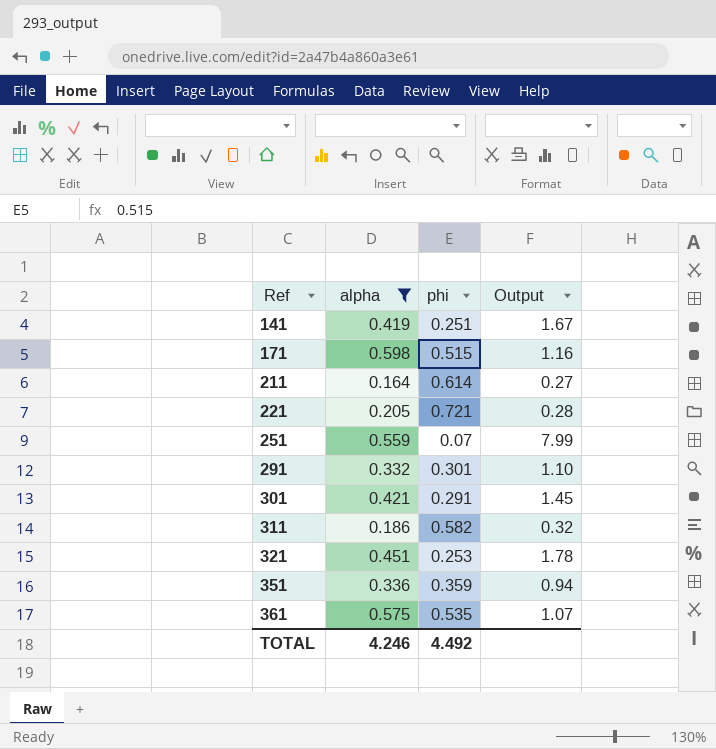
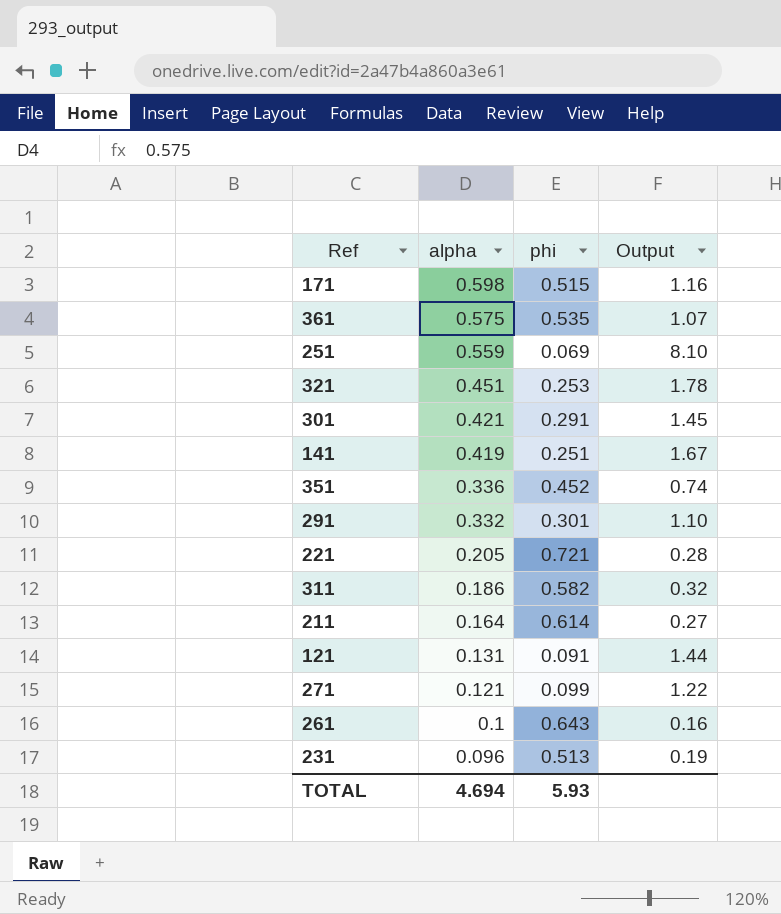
filter: alpha >= 0.164 -> none
row order: Ref ascending -> alpha descending
251 | phi: 0.07 -> 0.069
251 | Output: 7.99 -> 8.10
351 | phi: 0.359 -> 0.452
351 | Output: 0.94 -> 0.74
TOTAL | alpha: 4.246 -> 4.694
TOTAL | phi: 4.492 -> 5.93

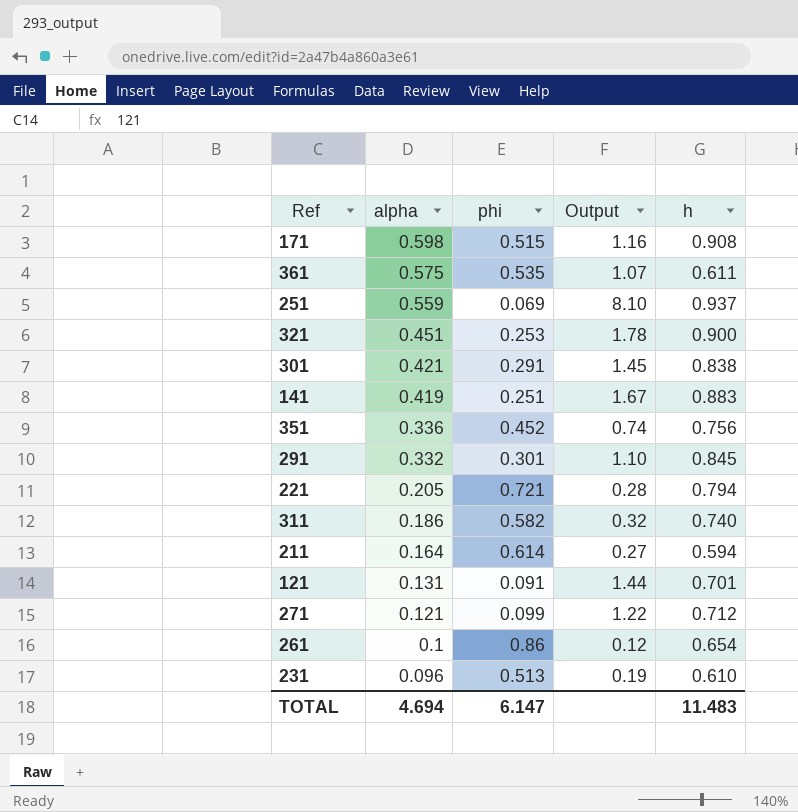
column h | position: none -> 5
261 | phi: 0.643 -> 0.86
261 | Output: 0.16 -> 0.12
TOTAL | phi: 5.93 -> 6.147

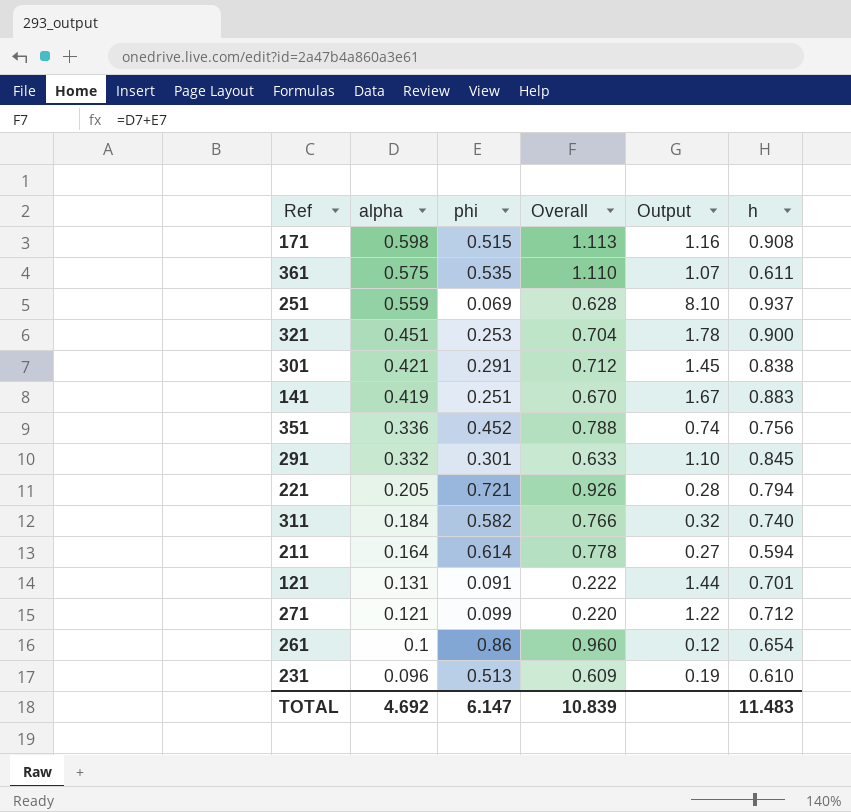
column Overall | formula: none -> [alpha] + [phi]
311 | alpha: 0.186 -> 0.184
TOTAL | alpha: 4.694 -> 4.692

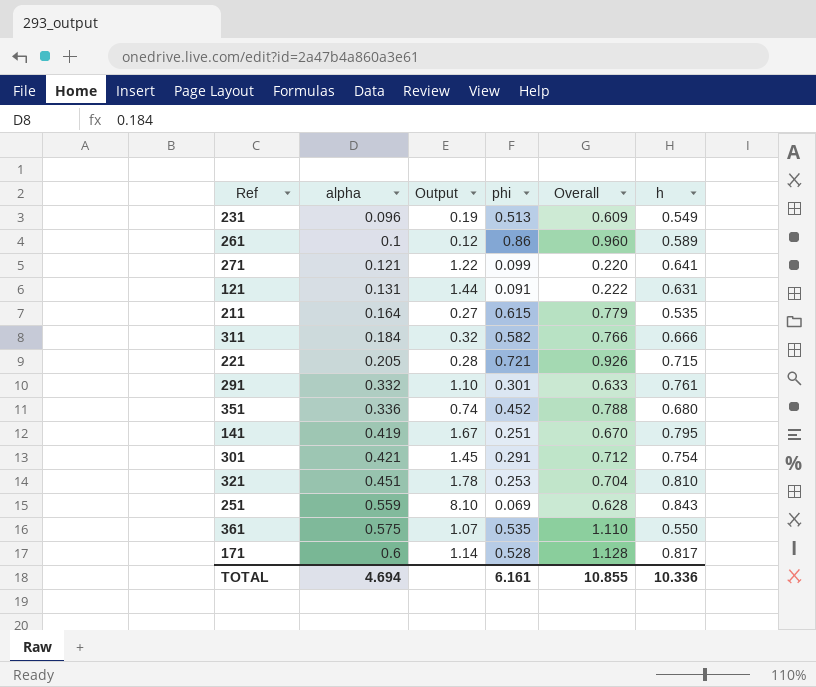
row order: alpha descending -> alpha ascending
column Output | position: 5 -> 3
231 | h: 0.610 -> 0.549
261 | h: 0.654 -> 0.589
271 | h: 0.712 -> 0.641
121 | h: 0.701 -> 0.631
211 | phi: 0.614 -> 0.615
211 | Overall: 0.778 -> 0.779
211 | h: 0.594 -> 0.535
311 | h: 0.740 -> 0.666
221 | h: 0.794 -> 0.715
291 | h: 0.845 -> 0.761
351 | h: 0.756 -> 0.680
141 | h: 0.883 -> 0.795
301 | h: 0.838 -> 0.754
321 | h: 0.900 -> 0.810
251 | h: 0.937 -> 0.843
361 | h: 0.611 -> 0.550
171 | alpha: 0.598 -> 0.6
171 | Output: 1.16 -> 1.14
171 | phi: 0.515 -> 0.528
171 | Overall: 1.113 -> 1.128
171 | h: 0.908 -> 0.817
TOTAL | alpha: 4.692 -> 4.694
TOTAL | phi: 6.147 -> 6.161
TOTAL | Overall: 10.839 -> 10.855
TOTAL | h: 11.483 -> 10.336

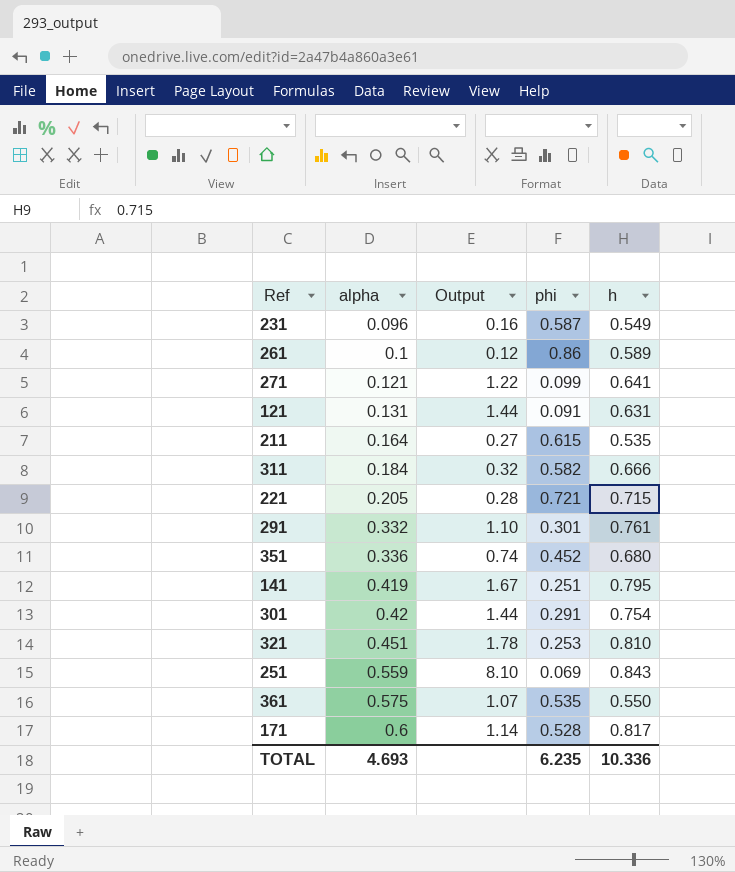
column Overall | formula: [alpha] + [phi] -> none
231 | Output: 0.19 -> 0.16
231 | phi: 0.513 -> 0.587
301 | alpha: 0.421 -> 0.42
301 | Output: 1.45 -> 1.44
TOTAL | alpha: 4.694 -> 4.693
TOTAL | phi: 6.161 -> 6.235

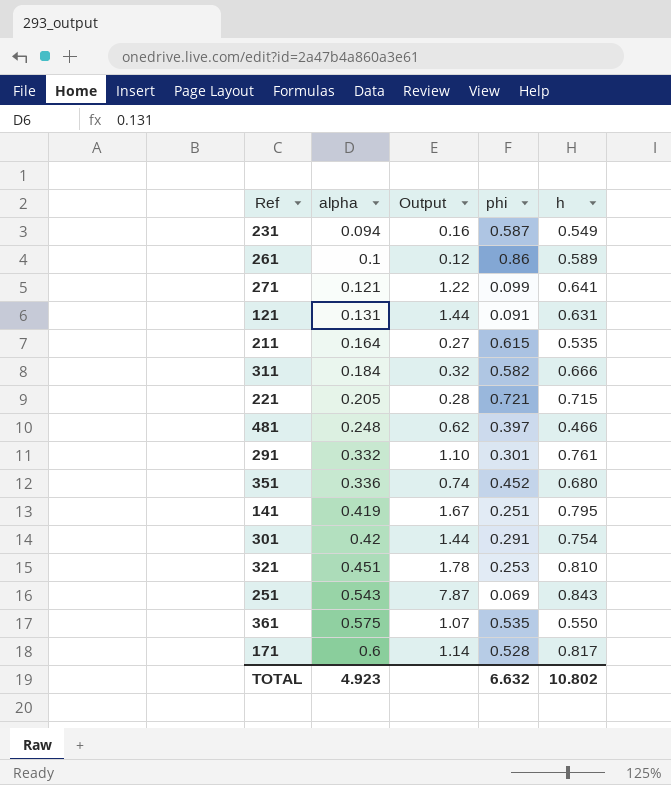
231 | alpha: 0.096 -> 0.094
row 481: none -> 0.248 | 0.62 | 0.397 | 0.466
251 | alpha: 0.559 -> 0.543
251 | Output: 8.10 -> 7.87
TOTAL | alpha: 4.693 -> 4.923
TOTAL | phi: 6.235 -> 6.632
TOTAL | h: 10.336 -> 10.802

